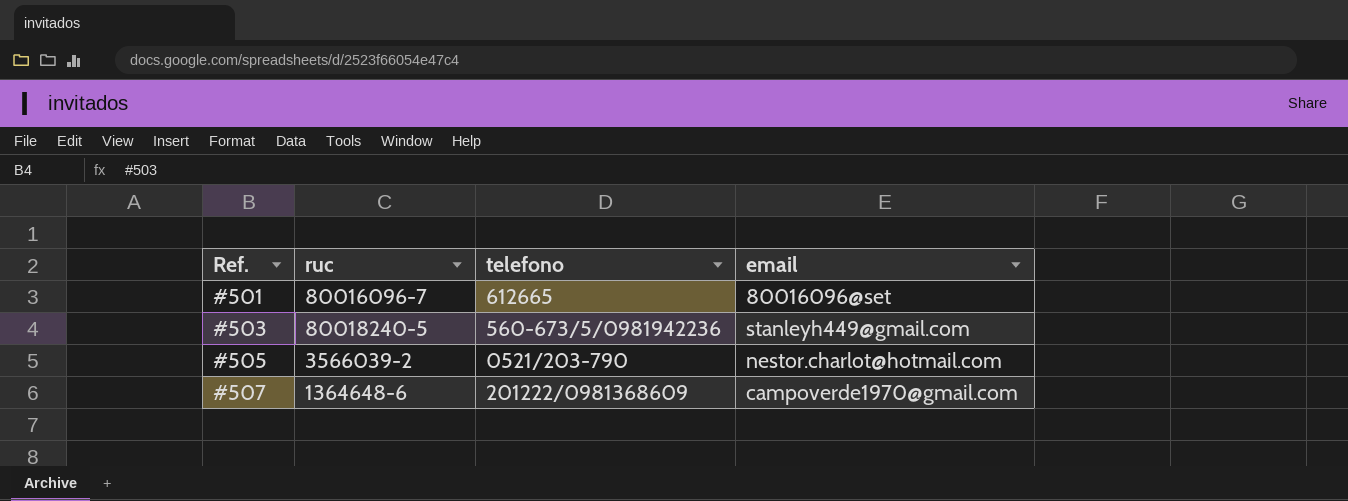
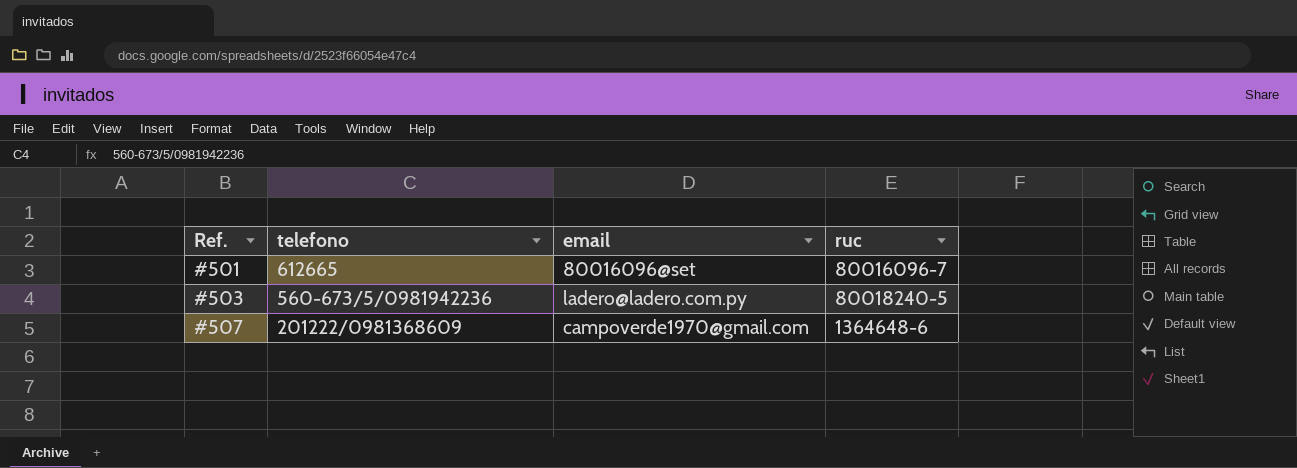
column ruc | position: 2 -> 4
row #505: 3566039-2 | 0521/203-790 | nestor.charlot@hotmail.com -> none
#503 | email: stanleyh449@gmail.com -> ladero@ladero.com.py

